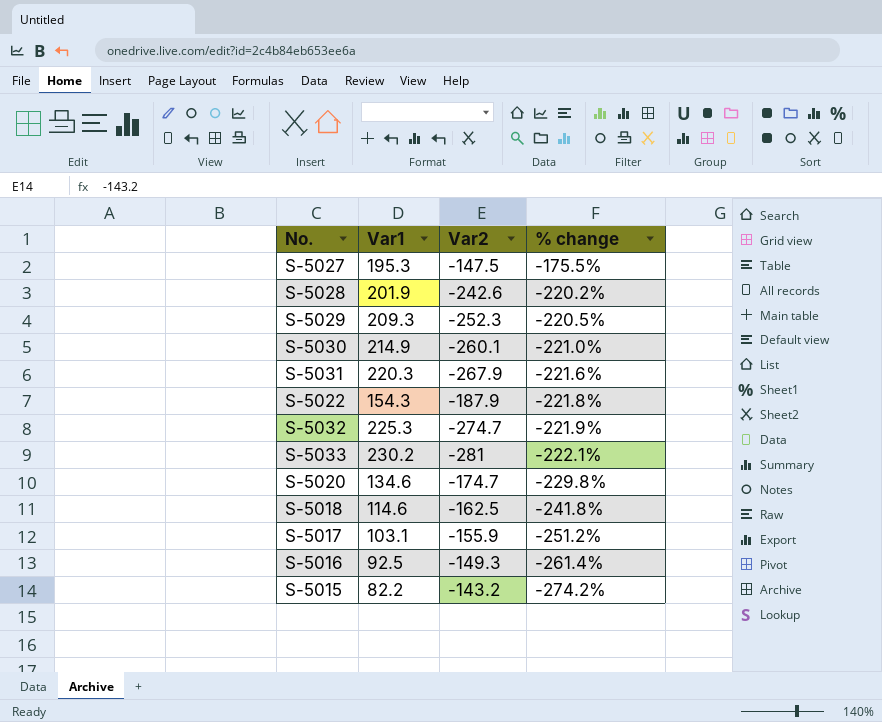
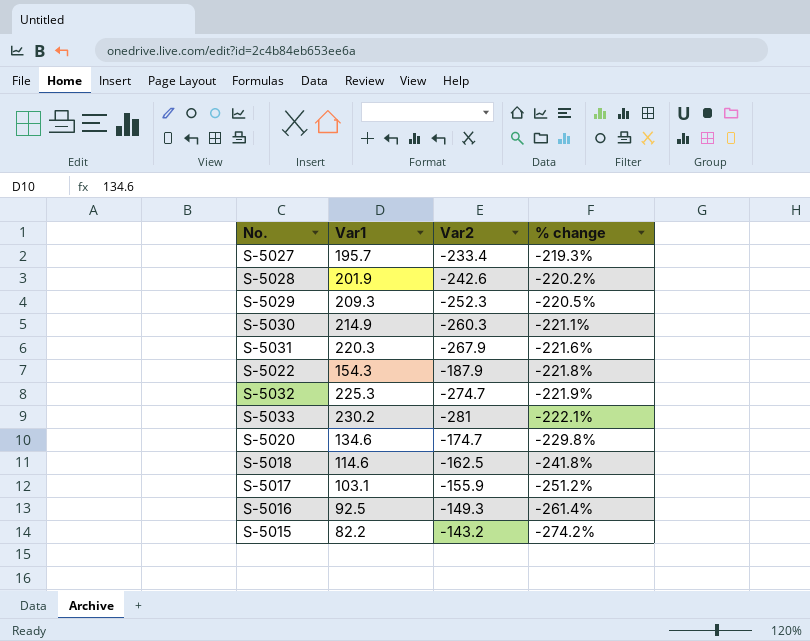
S-5027 | Var1: 195.3 -> 195.7
S-5027 | Var2: -147.5 -> -233.4
S-5027 | % change: -175.5% -> -219.3%
S-5030 | Var2: -260.1 -> -260.3
S-5030 | % change: -221.0% -> -221.1%

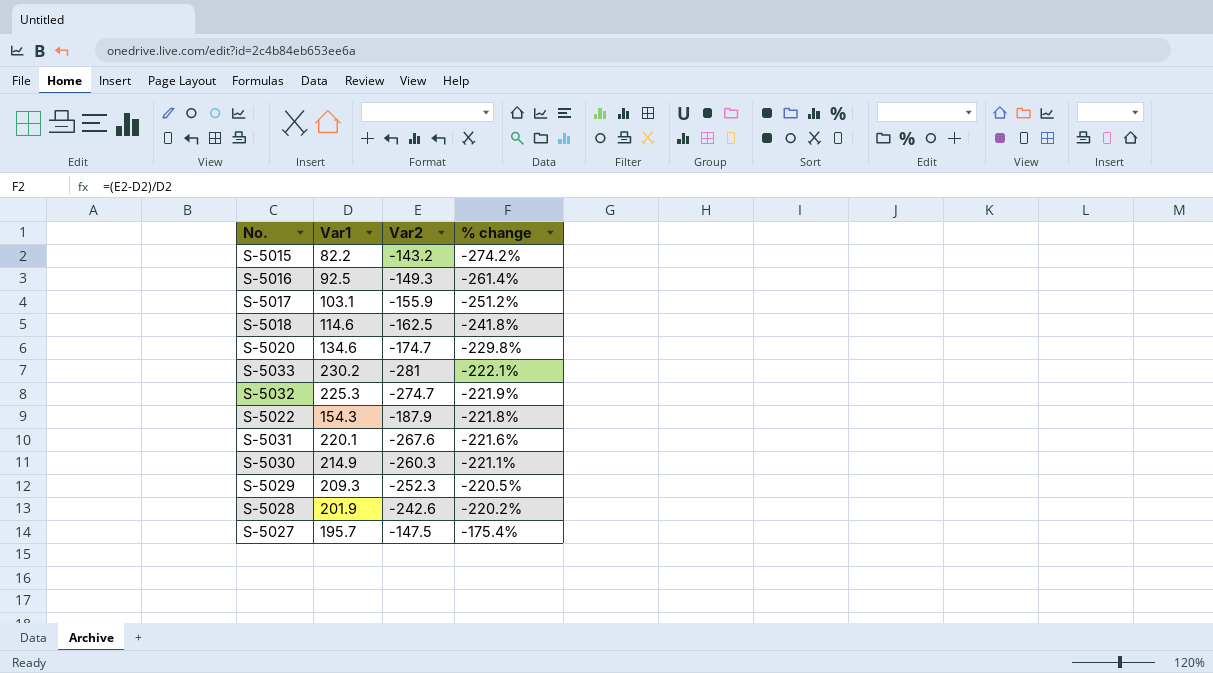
row order: % change descending -> % change ascending
S-5031 | Var1: 220.3 -> 220.1
S-5031 | Var2: -267.9 -> -267.6
S-5027 | Var2: -233.4 -> -147.5
S-5027 | % change: -219.3% -> -175.4%

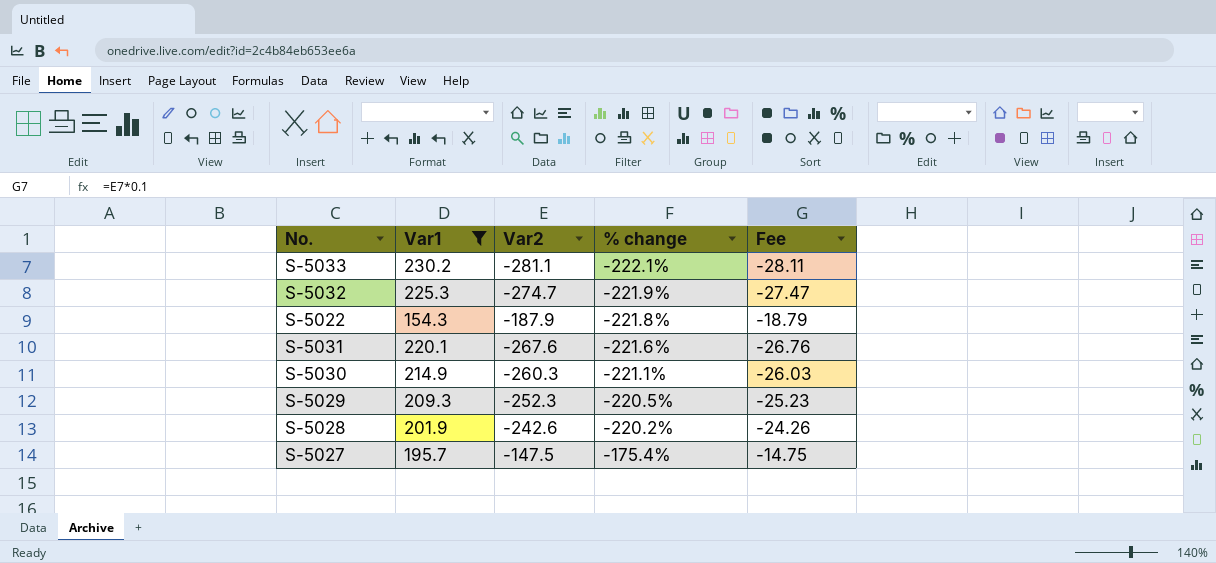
filter: none -> Var1 >= 154.3
column Fee | formula: none -> [Var2] * 0.1
S-5033 | Var2: -281 -> -281.1

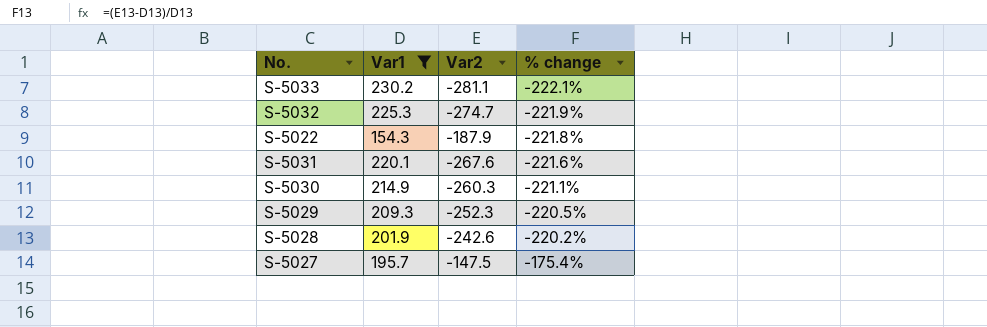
column Fee | formula: [Var2] * 0.1 -> none

